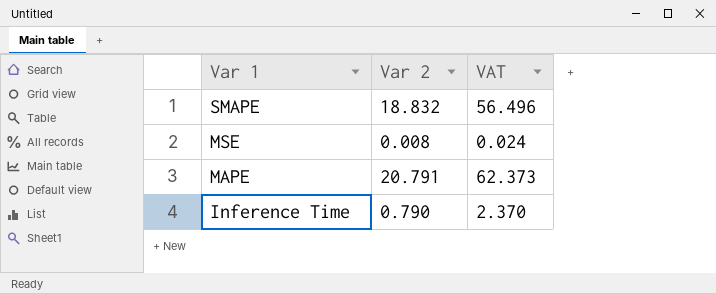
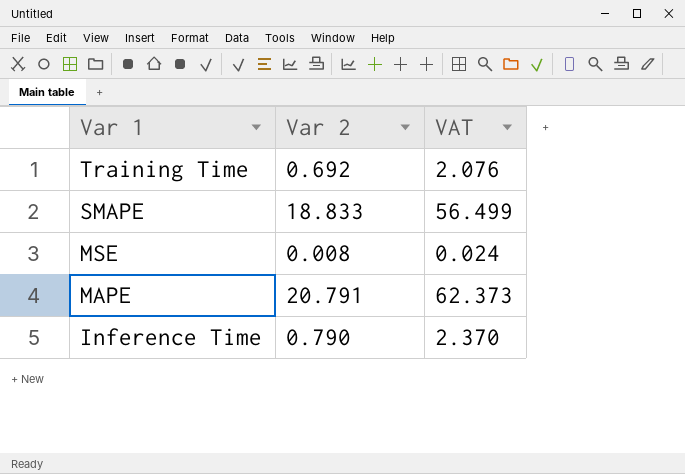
row Training Time: none -> 0.692 | 2.076
SMAPE | Var 2: 18.832 -> 18.833
SMAPE | VAT: 56.496 -> 56.499

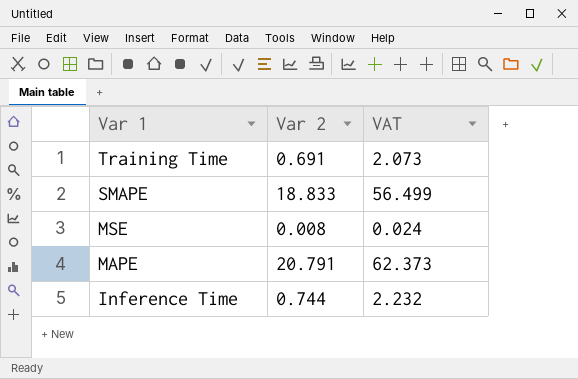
Training Time | Var 2: 0.692 -> 0.691
Training Time | VAT: 2.076 -> 2.073
Inference Time | Var 2: 0.790 -> 0.744
Inference Time | VAT: 2.370 -> 2.232

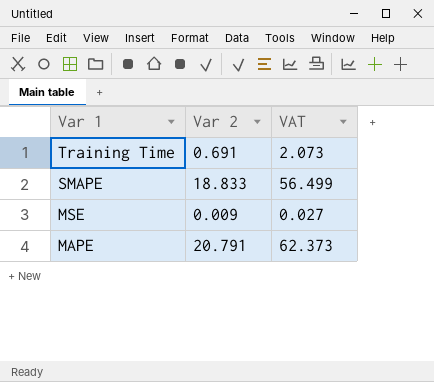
row Inference Time: 0.744 | 2.232 -> none
MSE | Var 2: 0.008 -> 0.009
MSE | VAT: 0.024 -> 0.027

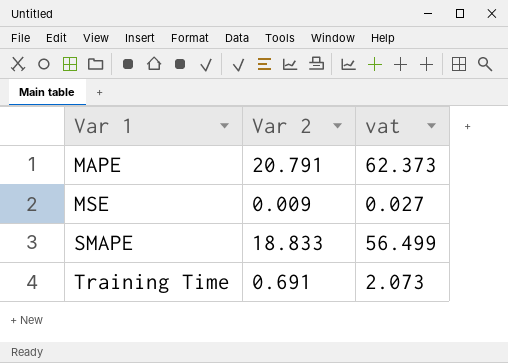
row order: Var 1 descending -> Var 1 ascending
column name: VAT -> vat

